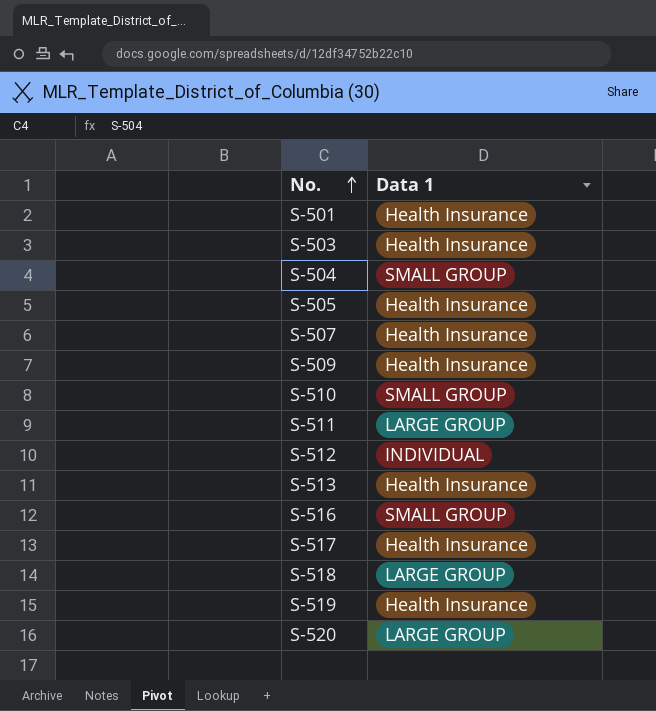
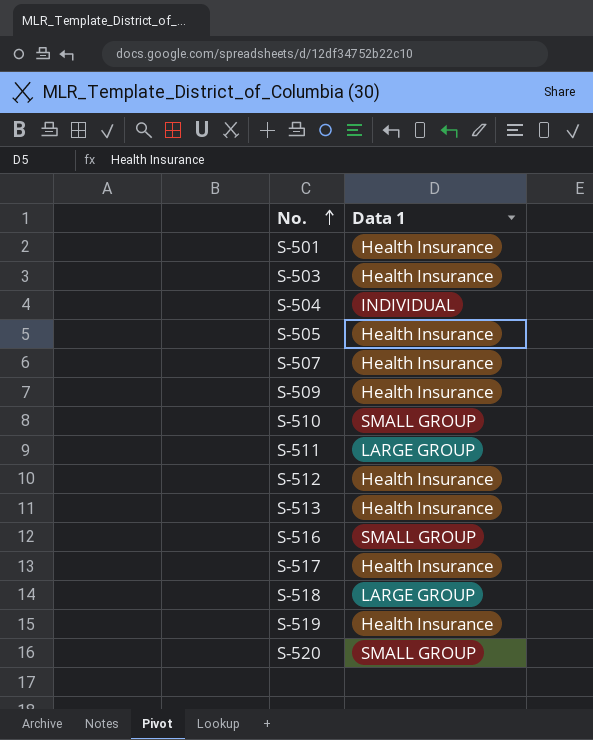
S-504 | Data 1: SMALL GROUP -> INDIVIDUAL
S-512 | Data 1: INDIVIDUAL -> Health Insurance
S-520 | Data 1: LARGE GROUP -> SMALL GROUP

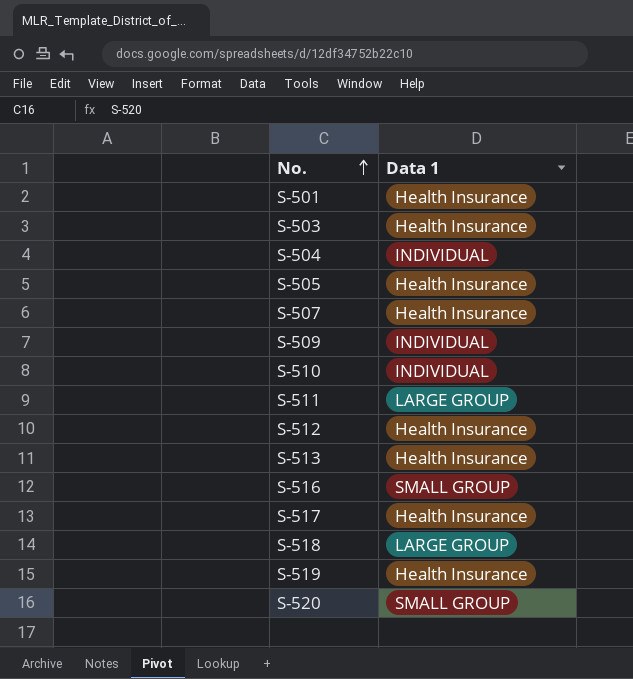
S-509 | Data 1: Health Insurance -> INDIVIDUAL
S-510 | Data 1: SMALL GROUP -> INDIVIDUAL

